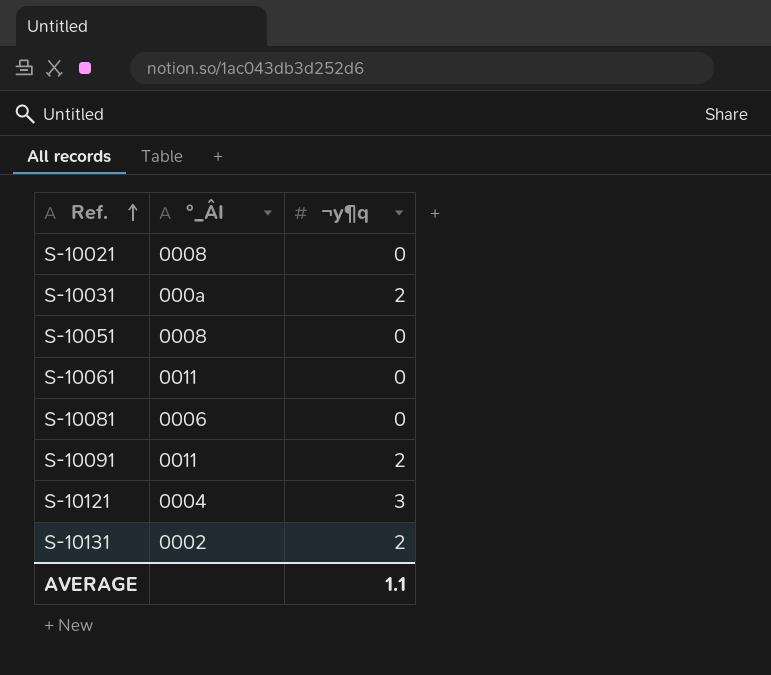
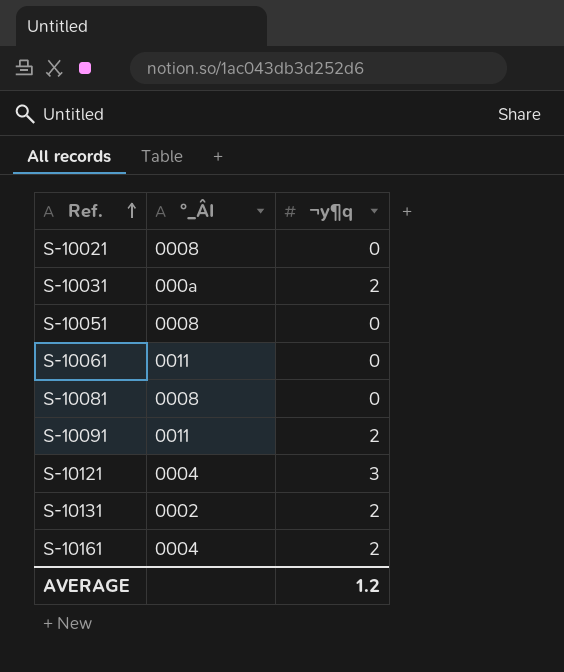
S-10081 | °_ÂI: 0006 -> 0008
row S-10161: none -> 0004 | 2
AVERAGE | ¬y¶q: 1.1 -> 1.2

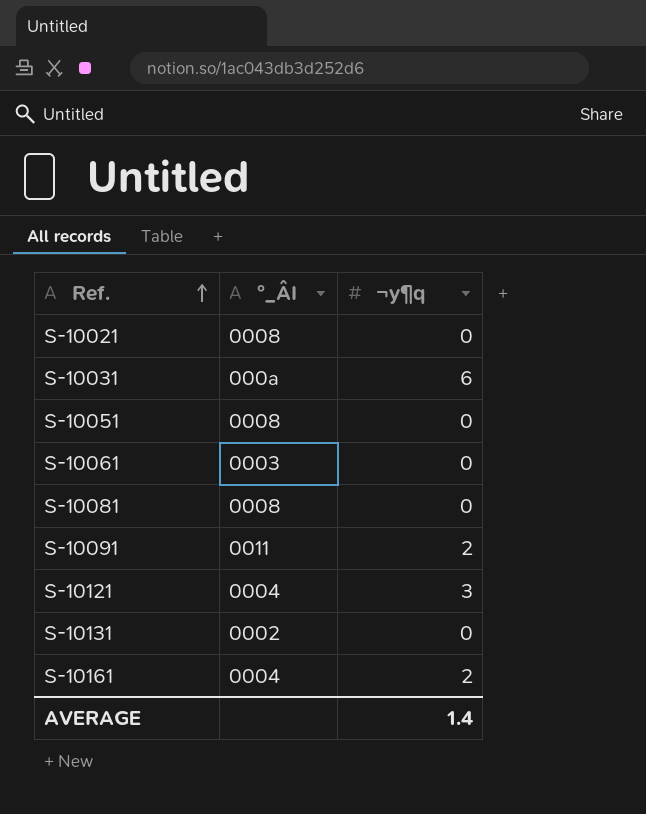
S-10031 | ¬y¶q: 2 -> 6
S-10061 | °_ÂI: 0011 -> 0003
S-10131 | ¬y¶q: 2 -> 0
AVERAGE | ¬y¶q: 1.2 -> 1.4

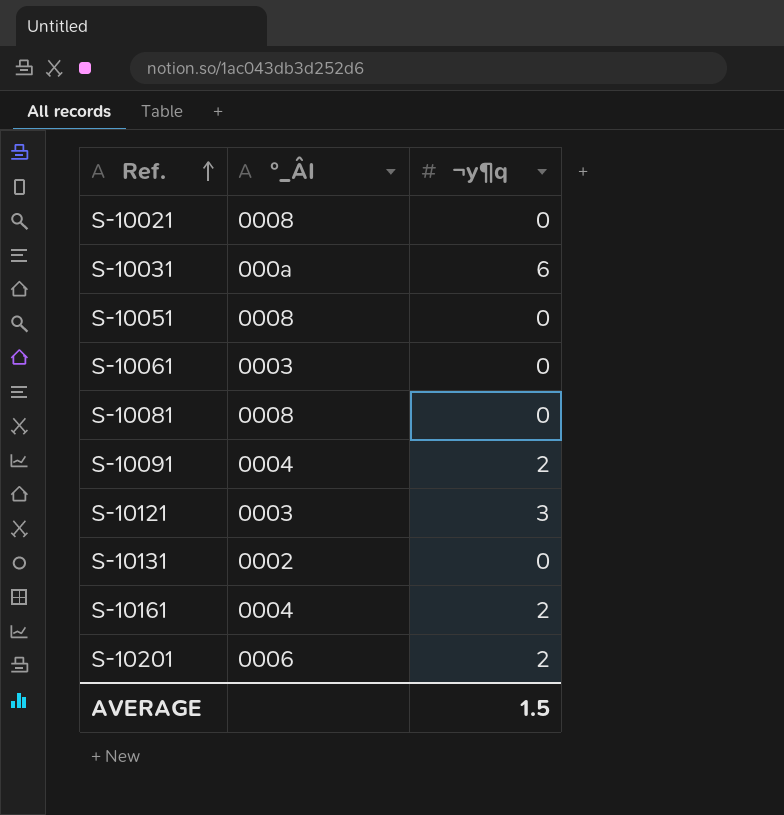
S-10091 | °_ÂI: 0011 -> 0004
S-10121 | °_ÂI: 0004 -> 0003
row S-10201: none -> 0006 | 2
AVERAGE | ¬y¶q: 1.4 -> 1.5

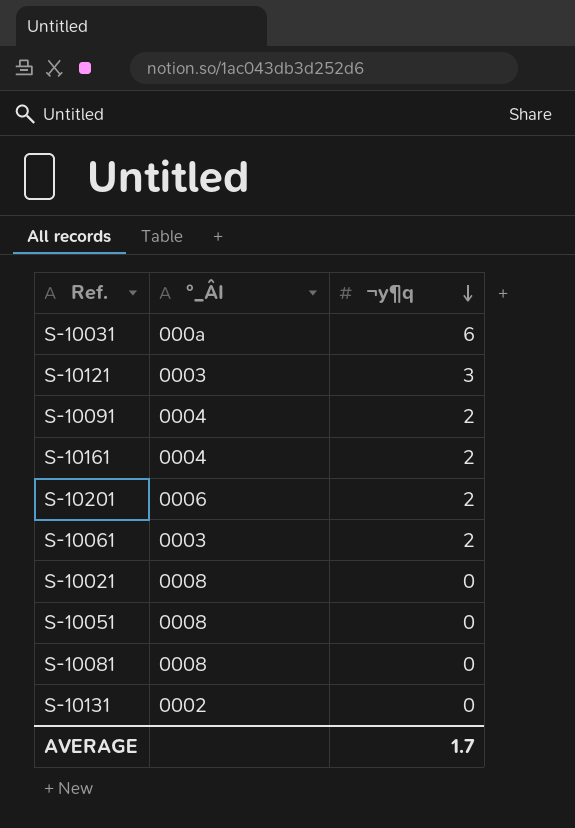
row order: Ref. ascending -> ¬y¶q descending
S-10061 | ¬y¶q: 0 -> 2
AVERAGE | ¬y¶q: 1.5 -> 1.7

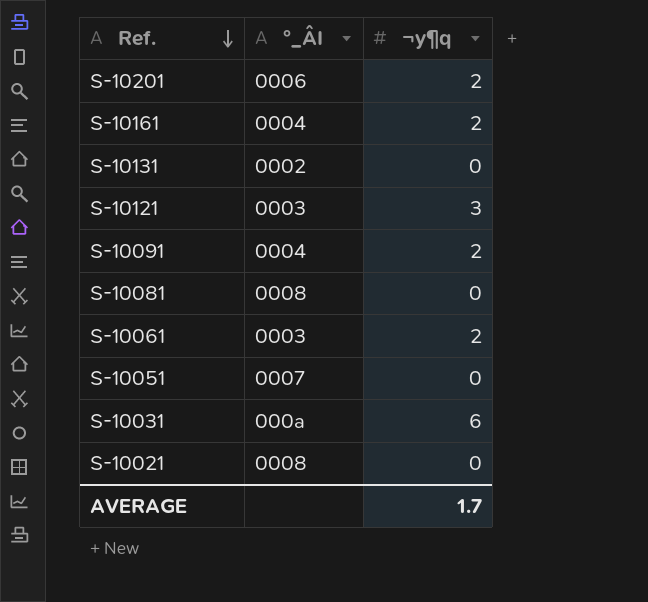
row order: ¬y¶q descending -> Ref. descending
S-10051 | °_ÂI: 0008 -> 0007

